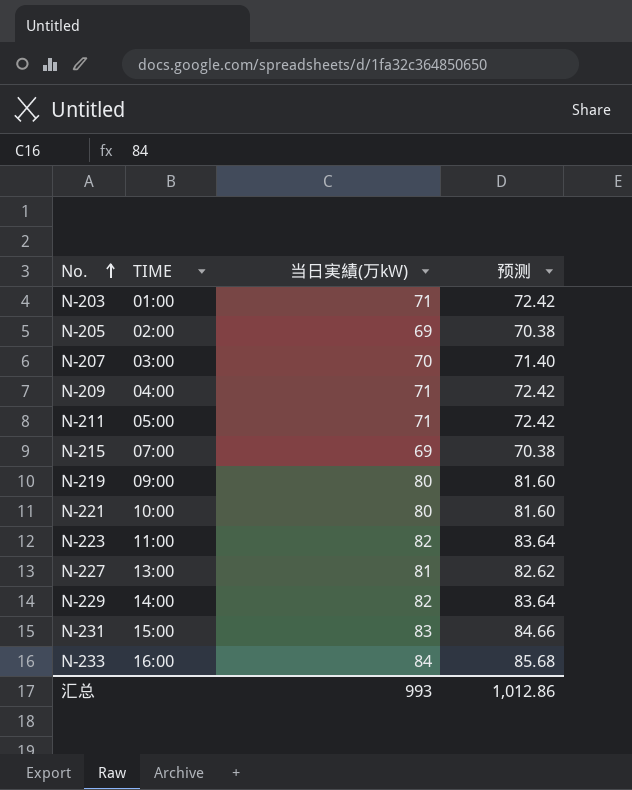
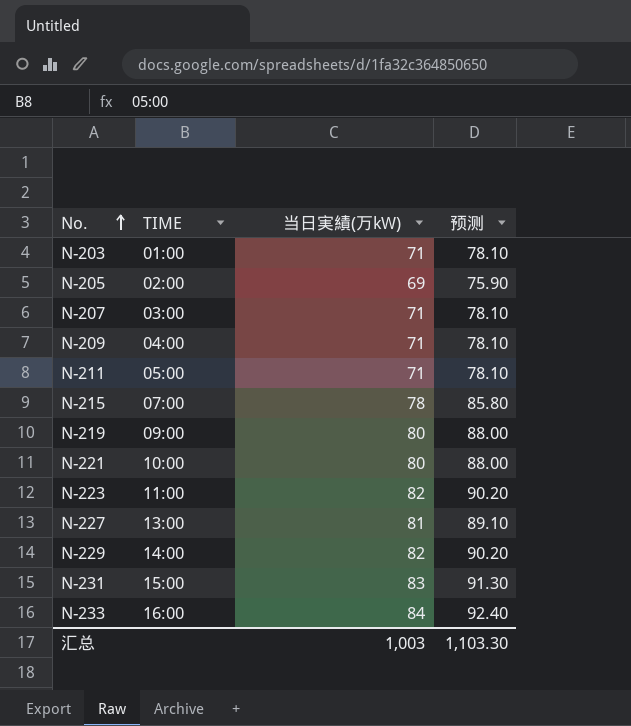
column 预测 | formula: [当日実績(万kW)] * 1.02 -> [当日実績(万kW)] * 1.1
N-207 | 当日実績(万kW): 70 -> 71
N-215 | 当日実績(万kW): 69 -> 78
汇总 | 当日実績(万kW): 993 -> 1,003
汇总 | 预测: 1,012.86 -> 1,103.30

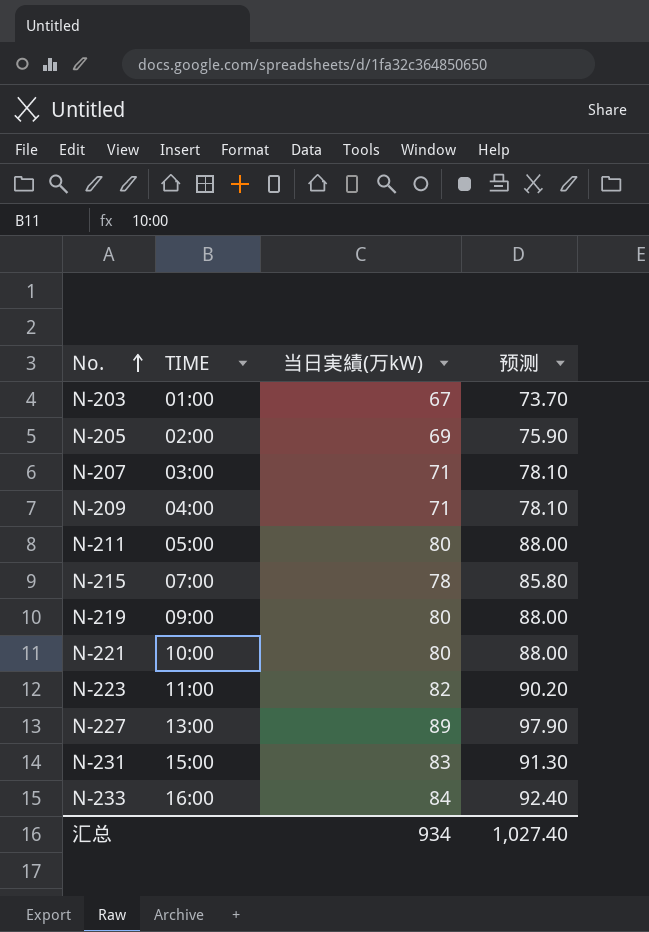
row N-229: 14:00 | 82 | 90.20 -> none
N-203 | 当日実績(万kW): 71 -> 67
N-203 | 预测: 78.10 -> 73.70
N-211 | 当日実績(万kW): 71 -> 80
N-211 | 预测: 78.10 -> 88.00
N-227 | 当日実績(万kW): 81 -> 89
N-227 | 预测: 89.10 -> 97.90
汇总 | 当日実績(万kW): 1,003 -> 934
汇总 | 预测: 1,103.30 -> 1,027.40

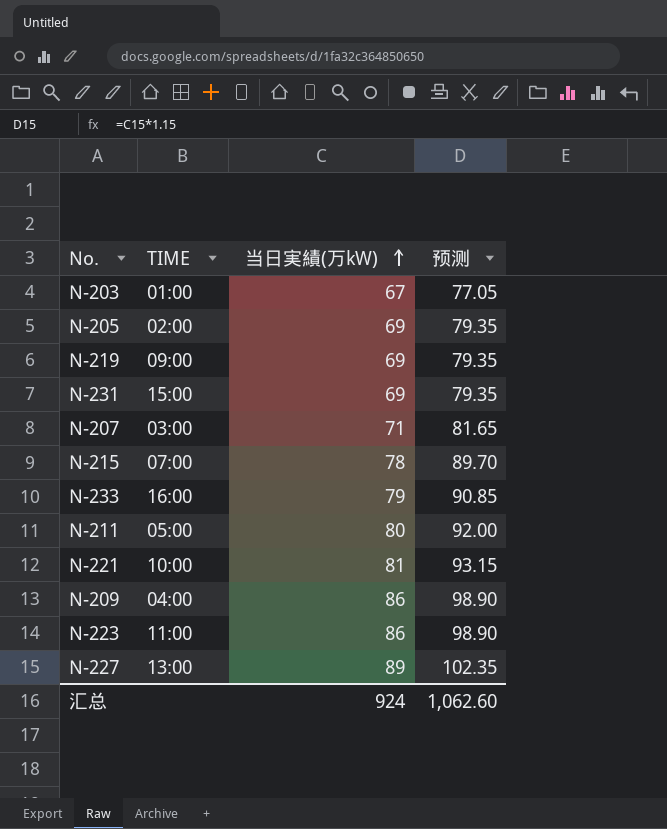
row order: No. ascending -> 当日実績(万kW) ascending
column 预测 | formula: [当日実績(万kW)] * 1.1 -> [当日実績(万kW)] * 1.15
N-219 | 当日実績(万kW): 80 -> 69
N-231 | 当日実績(万kW): 83 -> 69
N-233 | 当日実績(万kW): 84 -> 79
N-221 | 当日実績(万kW): 80 -> 81
N-209 | 当日実績(万kW): 71 -> 86
N-223 | 当日実績(万kW): 82 -> 86
汇总 | 当日実績(万kW): 934 -> 924
汇总 | 预测: 1,027.40 -> 1,062.60

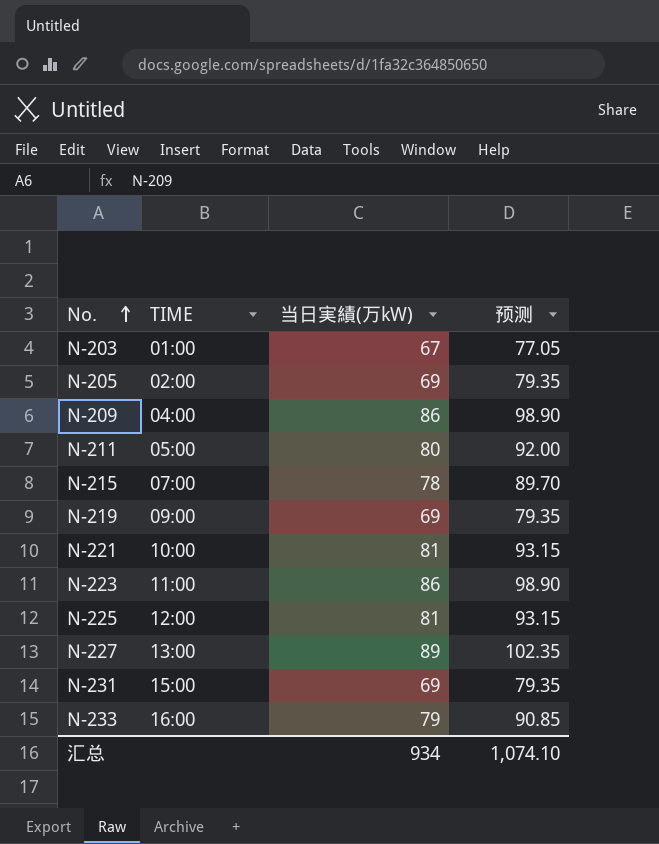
row order: 当日実績(万kW) ascending -> No. ascending
row N-207: 03:00 | 71 | 81.65 -> none
row N-225: none -> 12:00 | 81 | 93.15
汇总 | 当日実績(万kW): 924 -> 934
汇总 | 预测: 1,062.60 -> 1,074.10

